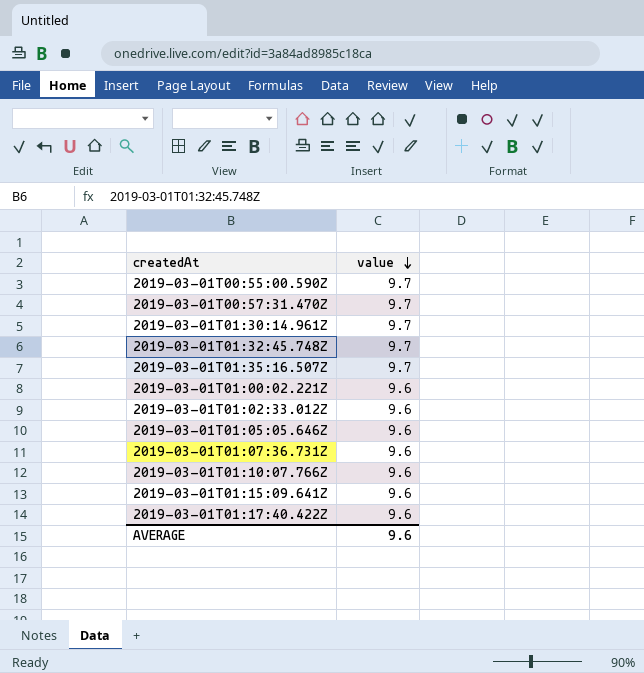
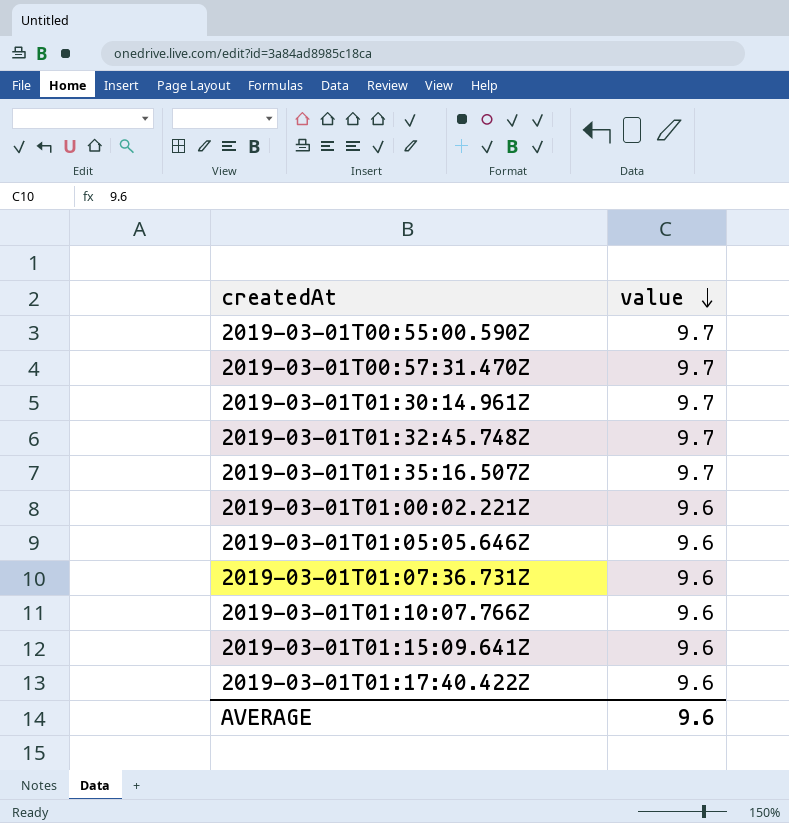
row 2019-03-01T01:02:33.012Z: 9.6 -> none

